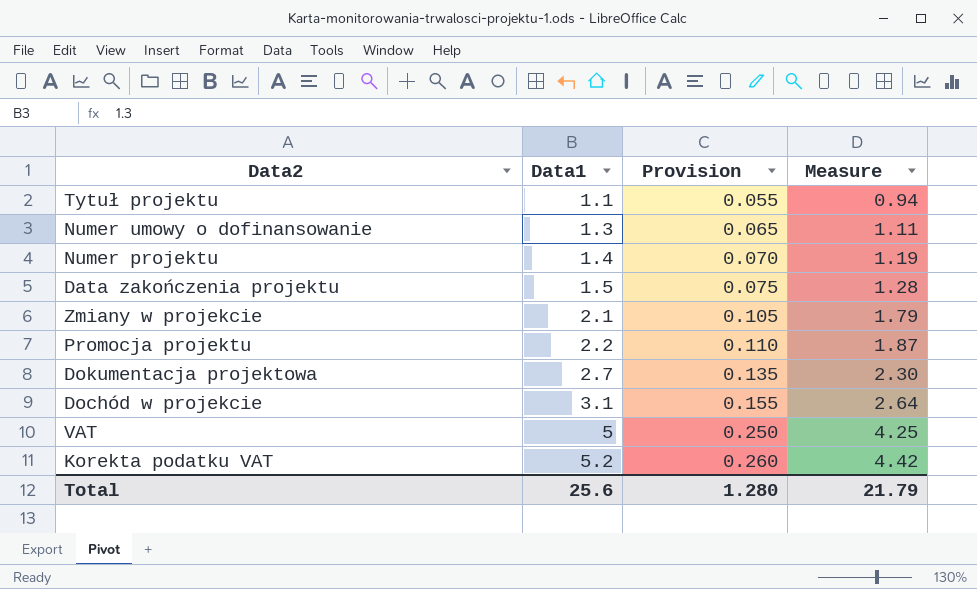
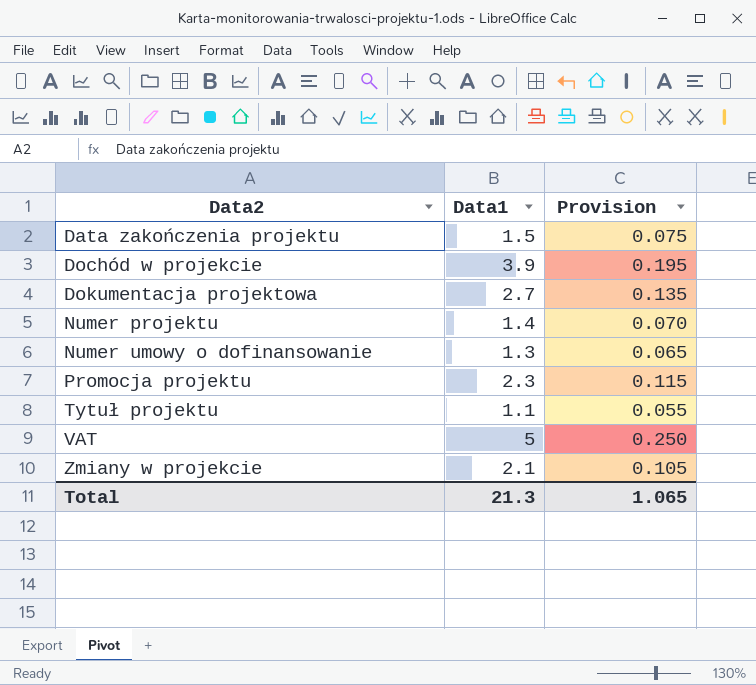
row order: Data1 ascending -> Data2 ascending
column Measure | formula: [Data1] * 0.85 -> none
row Korekta podatku VAT: 5.2 | 0.260 | 4.42 -> none
Dochód w projekcie | Data1: 3.1 -> 3.9
Dochód w projekcie | Provision: 0.155 -> 0.195
Promocja projektu | Data1: 2.2 -> 2.3
Promocja projektu | Provision: 0.110 -> 0.115
Total | Data1: 25.6 -> 21.3
Total | Provision: 1.280 -> 1.065

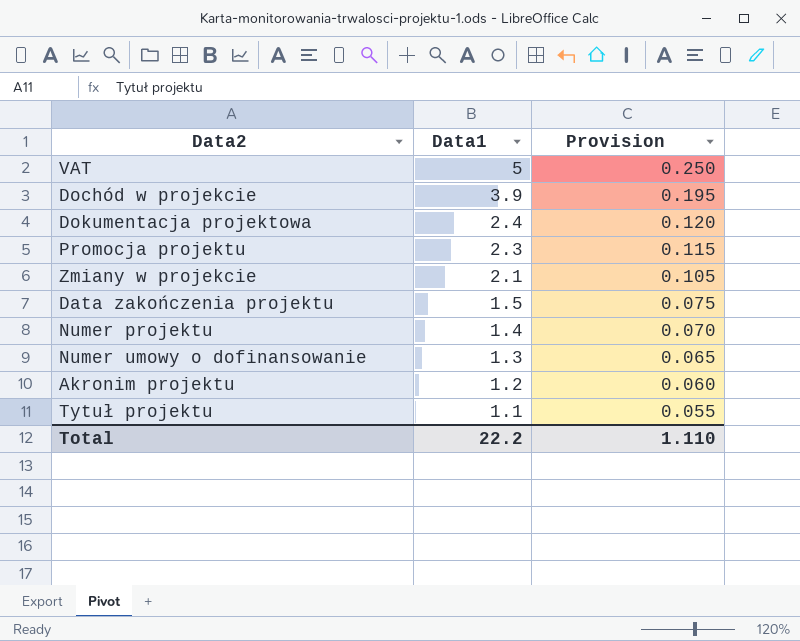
row order: Data2 ascending -> Data1 descending
Dokumentacja projektowa | Data1: 2.7 -> 2.4
Dokumentacja projektowa | Provision: 0.135 -> 0.120
row Akronim projektu: none -> 1.2 | 0.060
Total | Data1: 21.3 -> 22.2
Total | Provision: 1.065 -> 1.110

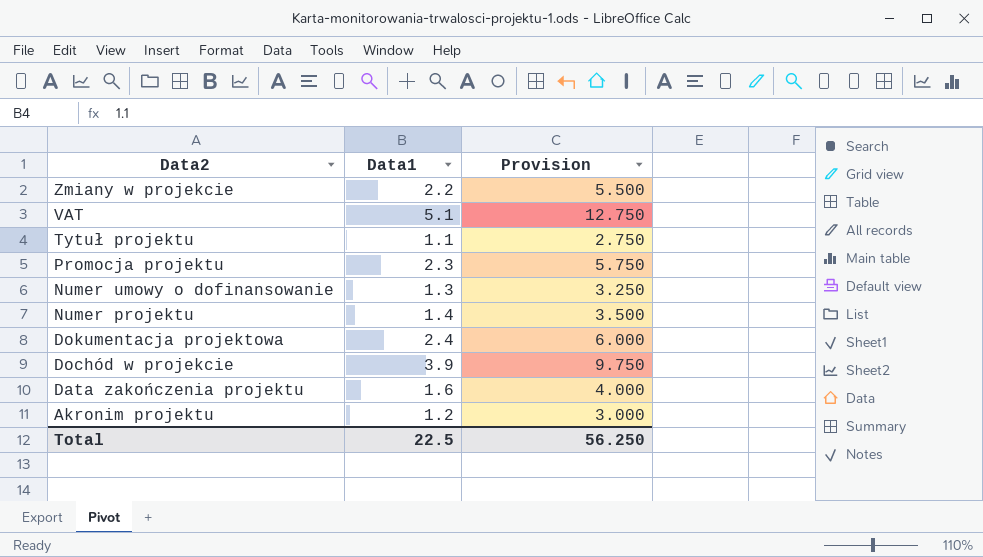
row order: Data1 descending -> Data2 descending
column Provision | formula: [Data1] * 0.05 -> [Data1] * 2.5
Zmiany w projekcie | Data1: 2.1 -> 2.2
VAT | Data1: 5 -> 5.1
Data zakończenia projektu | Data1: 1.5 -> 1.6
Total | Data1: 22.2 -> 22.5
Total | Provision: 1.110 -> 56.250

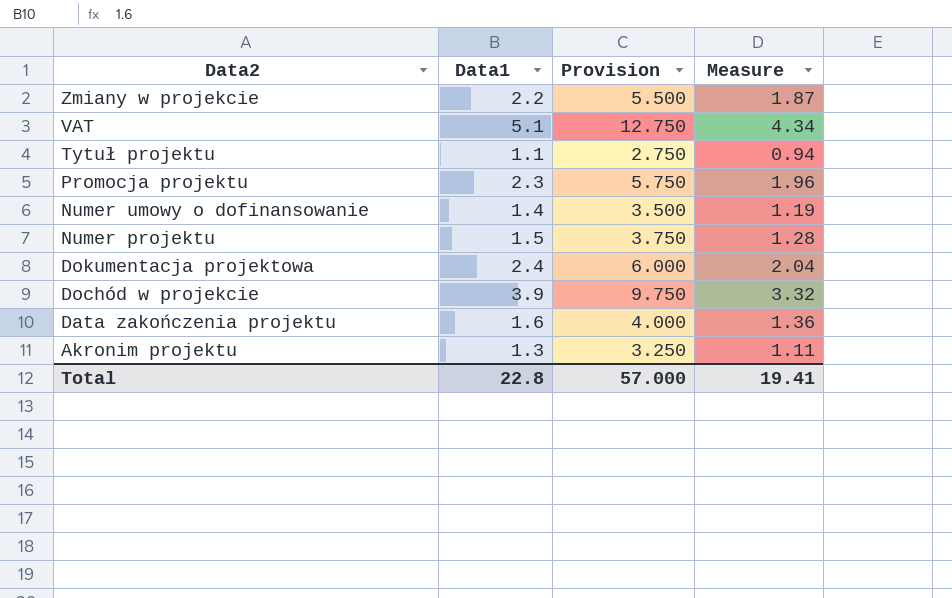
column Measure | formula: none -> [Data1] * 0.85
Numer umowy o dofinansowanie | Data1: 1.3 -> 1.4
Numer umowy o dofinansowanie | Provision: 3.250 -> 3.500
Numer projektu | Data1: 1.4 -> 1.5
Numer projektu | Provision: 3.500 -> 3.750
Akronim projektu | Data1: 1.2 -> 1.3
Akronim projektu | Provision: 3.000 -> 3.250
Total | Data1: 22.5 -> 22.8
Total | Provision: 56.250 -> 57.000

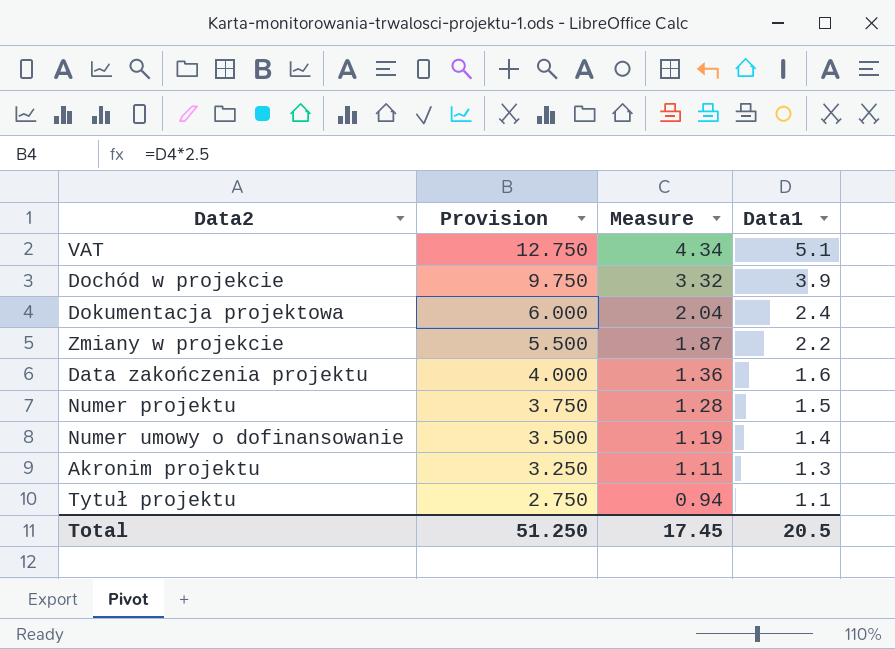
row order: Data2 descending -> Provision descending
column Data1 | position: 2 -> 4
row Promocja projektu: 2.3 | 5.750 | 1.96 -> none
Total | Provision: 57.000 -> 51.250
Total | Measure: 19.41 -> 17.45
Total | Data1: 22.8 -> 20.5

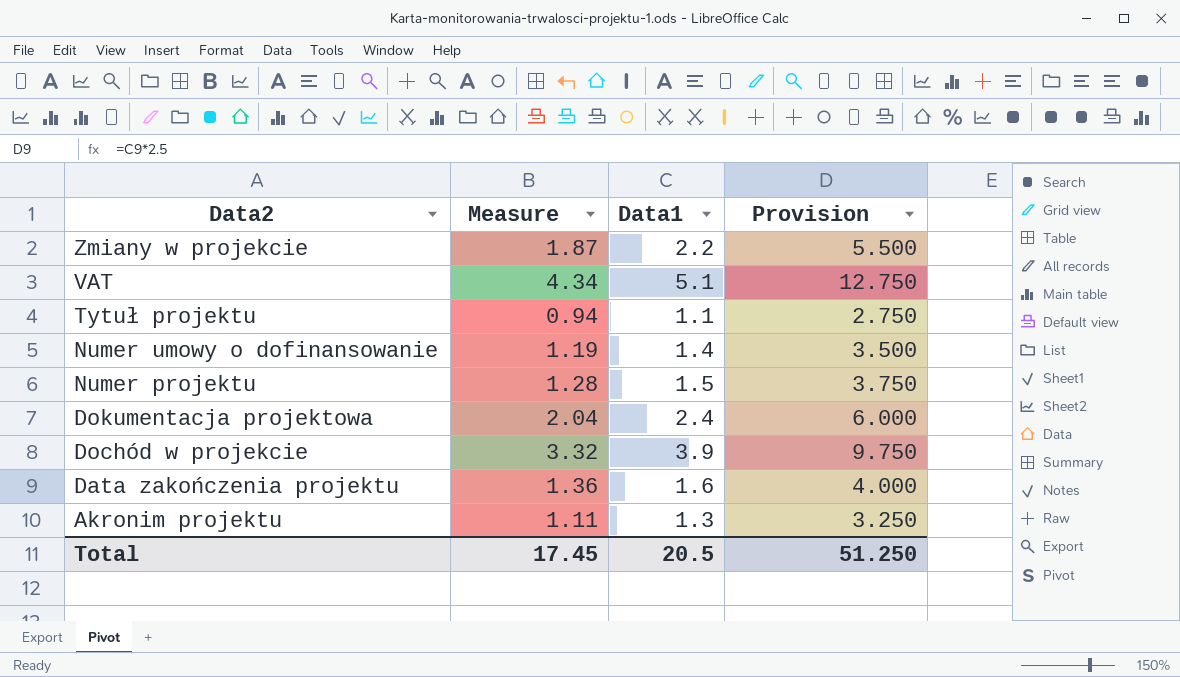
row order: Provision descending -> Data2 descending
column Provision | position: 2 -> 4

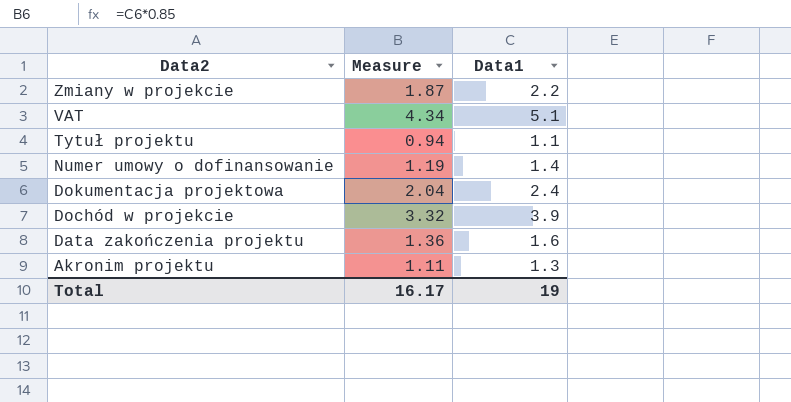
column Provision | formula: [Data1] * 2.5 -> none
row Numer projektu: 1.28 | 1.5 | 3.750 -> none
Total | Measure: 17.45 -> 16.17
Total | Data1: 20.5 -> 19

